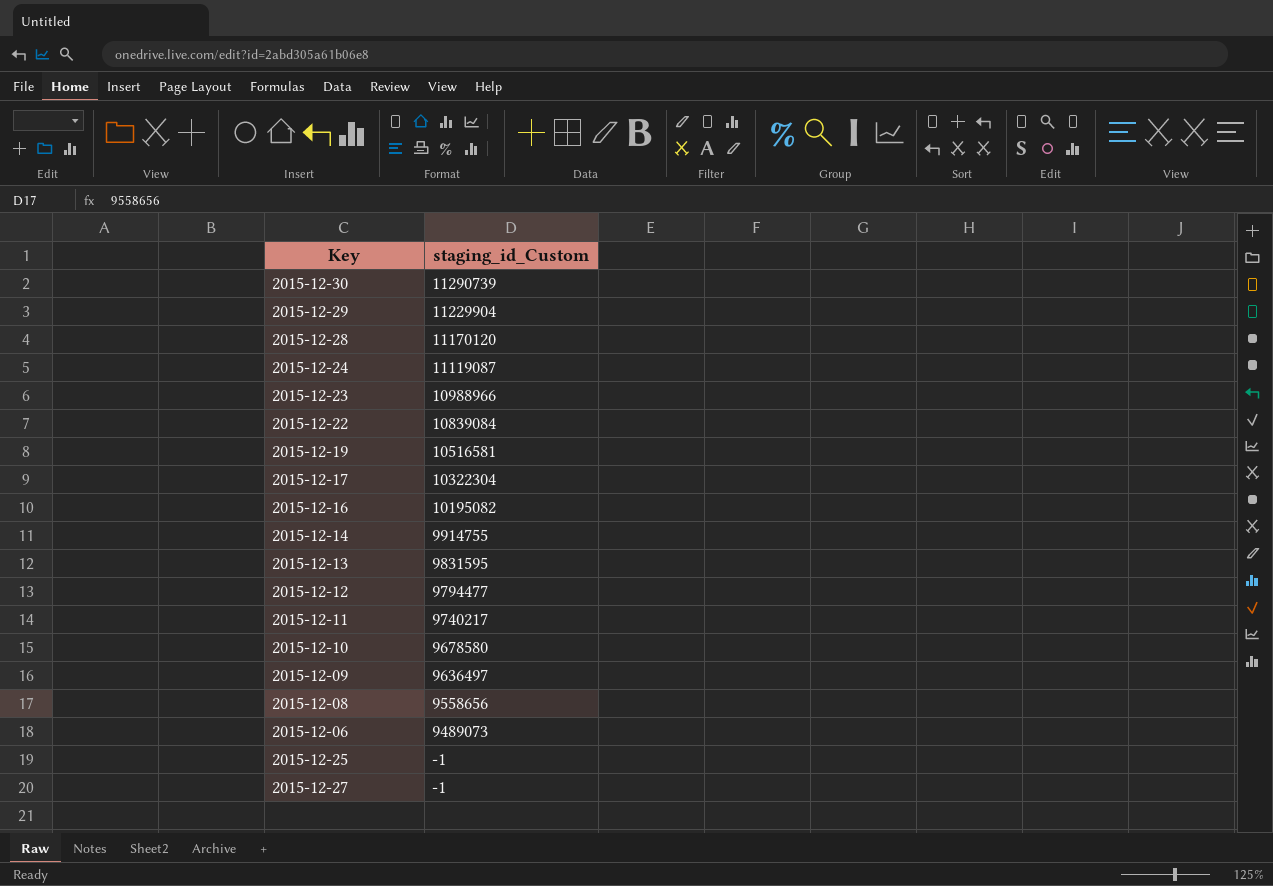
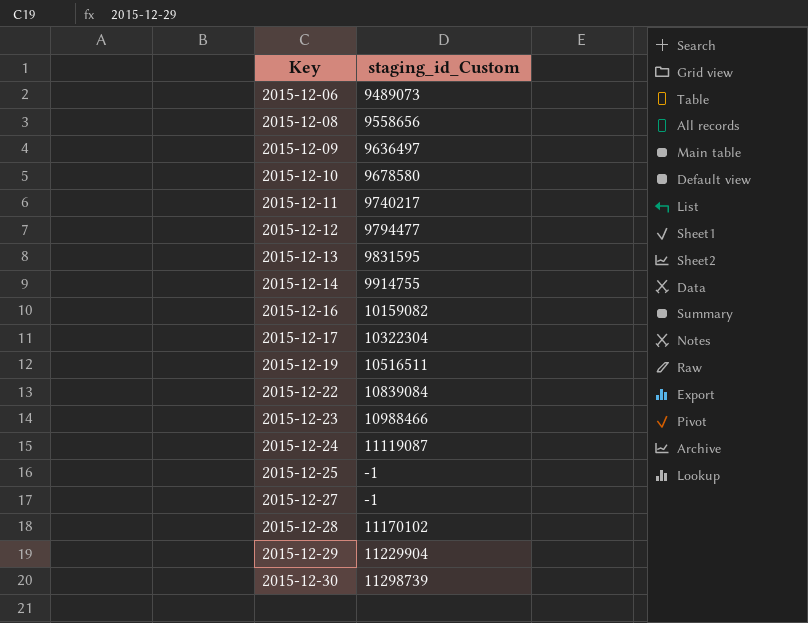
row order: staging_id_Custom descending -> Key ascending
2015-12-16 | staging_id_Custom: 10195082 -> 10159082
2015-12-19 | staging_id_Custom: 10516581 -> 10516511
2015-12-23 | staging_id_Custom: 10988966 -> 10988466
2015-12-28 | staging_id_Custom: 11170120 -> 11170102
2015-12-30 | staging_id_Custom: 11290739 -> 11298739

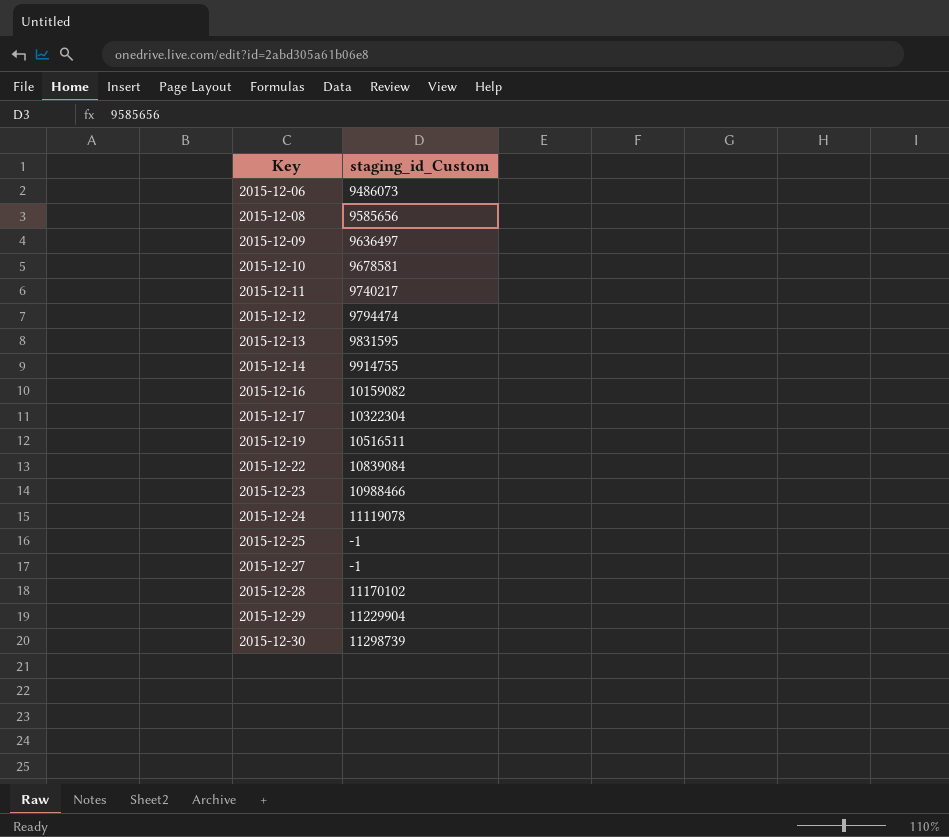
2015-12-06 | staging_id_Custom: 9489073 -> 9486073
2015-12-08 | staging_id_Custom: 9558656 -> 9585656
2015-12-10 | staging_id_Custom: 9678580 -> 9678581
2015-12-12 | staging_id_Custom: 9794477 -> 9794474
2015-12-24 | staging_id_Custom: 11119087 -> 11119078

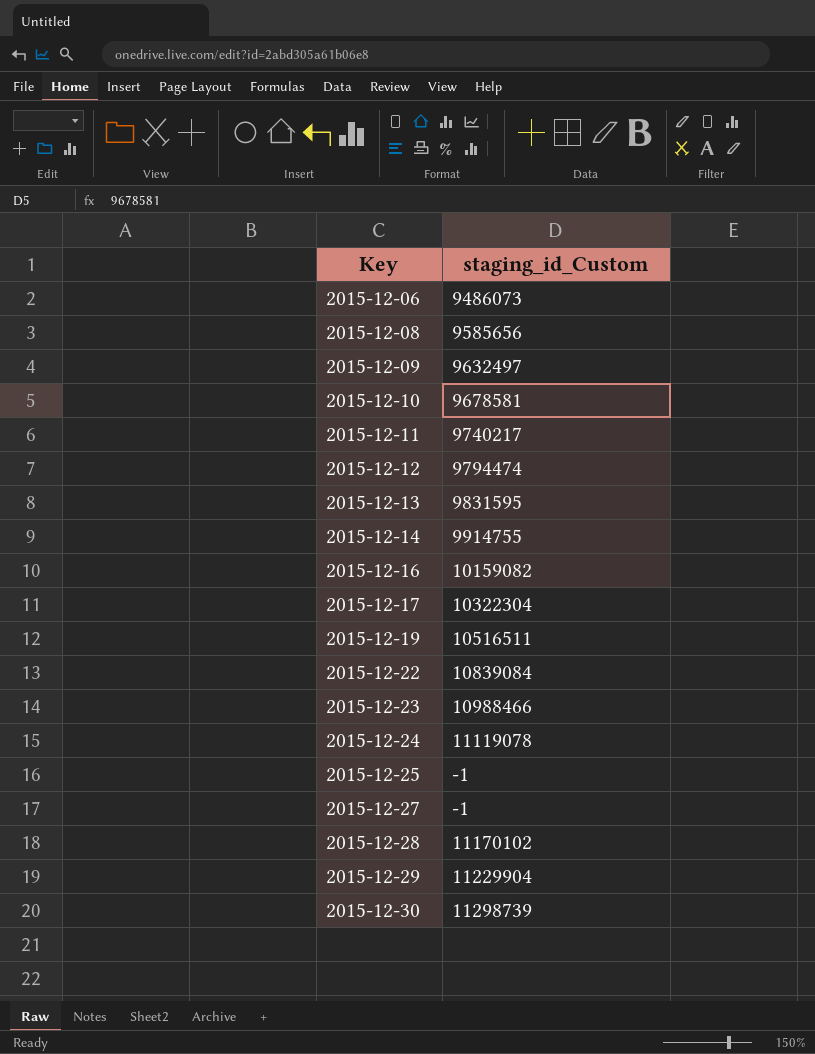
2015-12-09 | staging_id_Custom: 9636497 -> 9632497

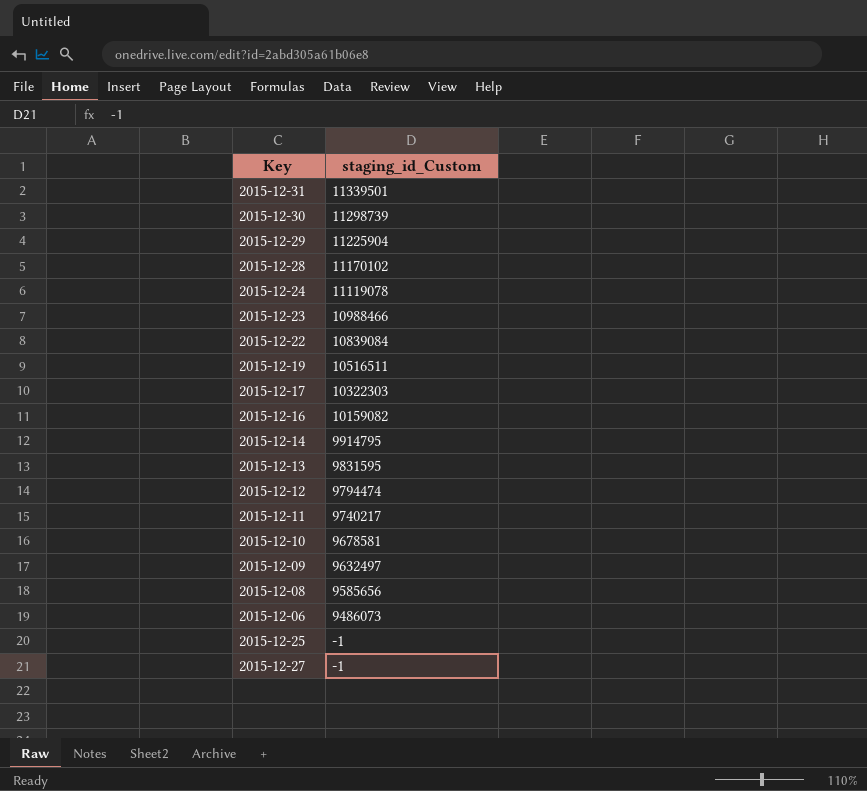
row order: Key ascending -> staging_id_Custom descending
row 2015-12-31: none -> 11339501
2015-12-29 | staging_id_Custom: 11229904 -> 11225904
2015-12-17 | staging_id_Custom: 10322304 -> 10322303
2015-12-14 | staging_id_Custom: 9914755 -> 9914795

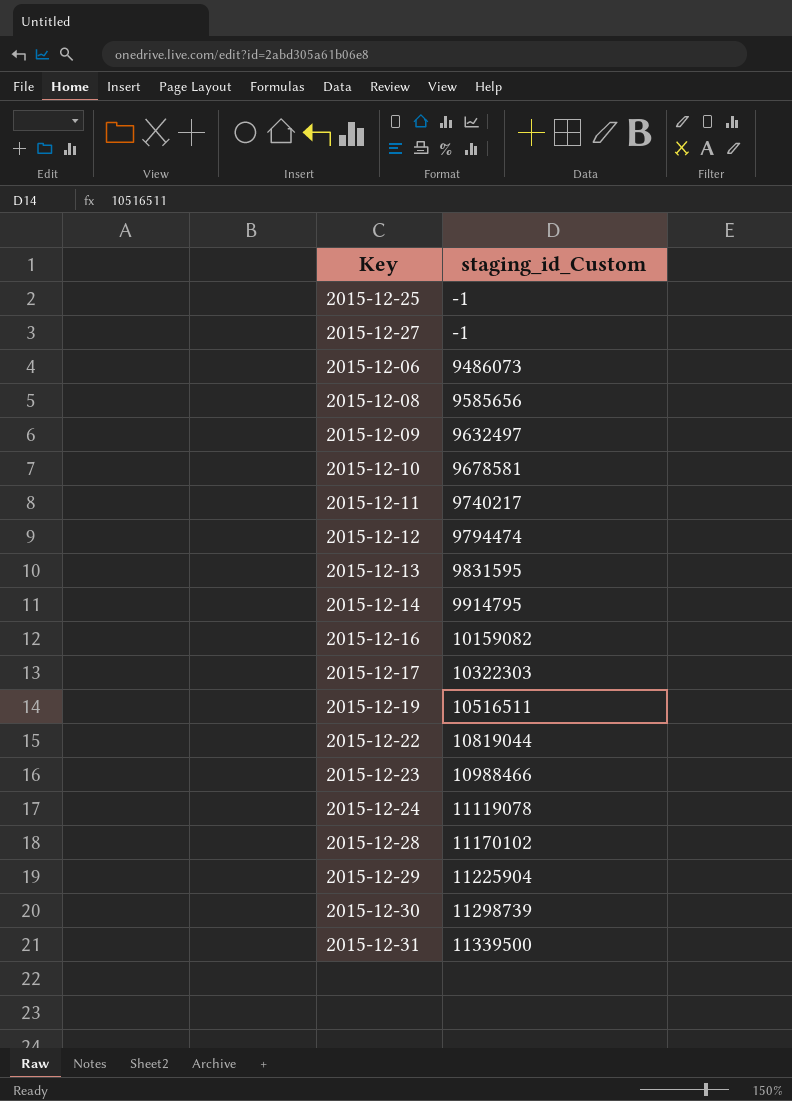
row order: staging_id_Custom descending -> staging_id_Custom ascending
2015-12-22 | staging_id_Custom: 10839084 -> 10819044
2015-12-31 | staging_id_Custom: 11339501 -> 11339500

